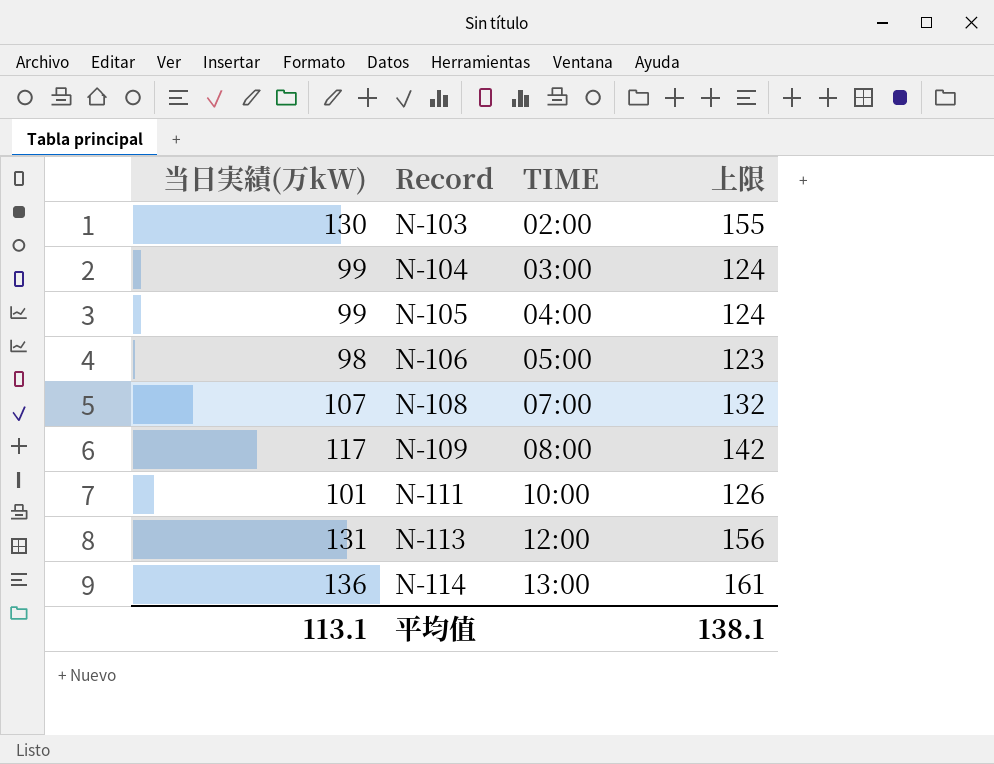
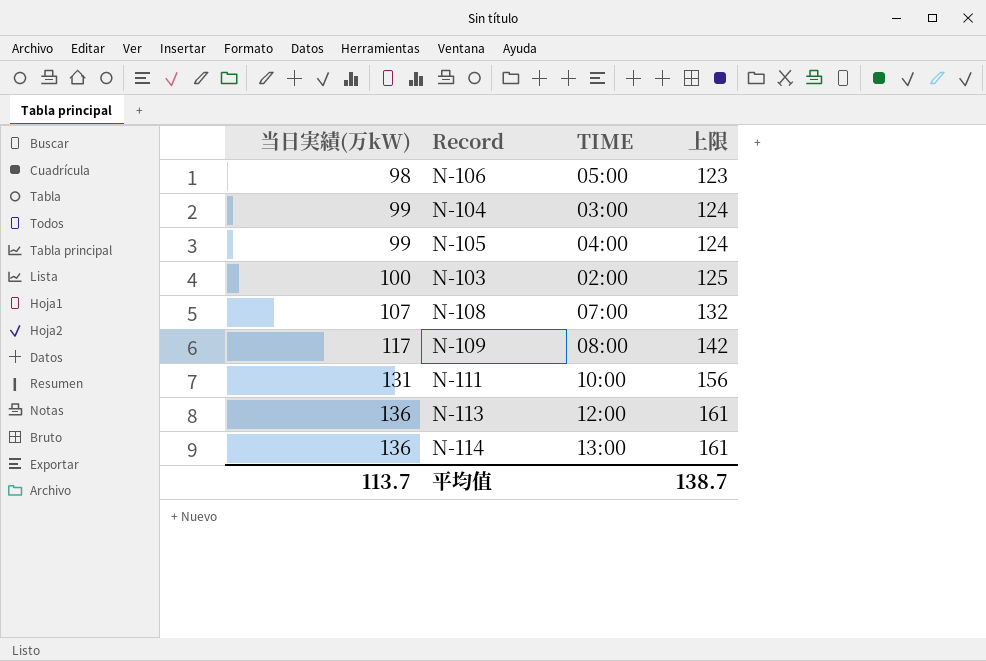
row order: Record ascending -> 当日実績(万kW) ascending
N-103 | 当日実績(万kW): 130 -> 100
N-103 | 上限: 155 -> 125
N-111 | 当日実績(万kW): 101 -> 131
N-111 | 上限: 126 -> 156
N-113 | 当日実績(万kW): 131 -> 136
N-113 | 上限: 156 -> 161
平均值 | 当日実績(万kW): 113.1 -> 113.7
平均值 | 上限: 138.1 -> 138.7

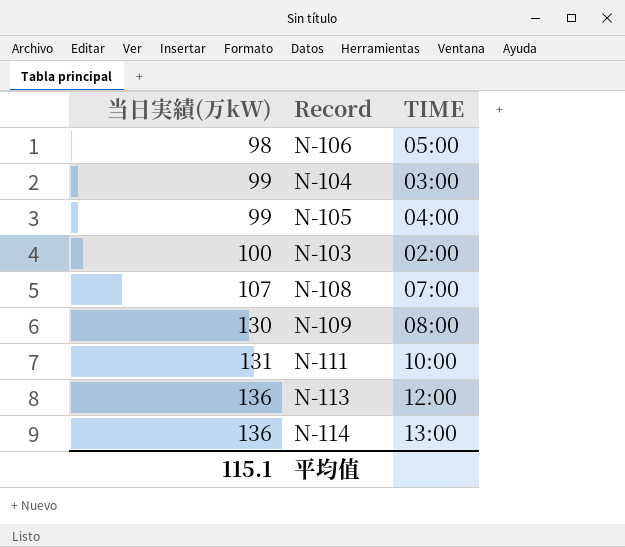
column 上限 | formula: [当日実績(万kW)] + 25 -> none
N-109 | 当日実績(万kW): 117 -> 130
平均值 | 当日実績(万kW): 113.7 -> 115.1

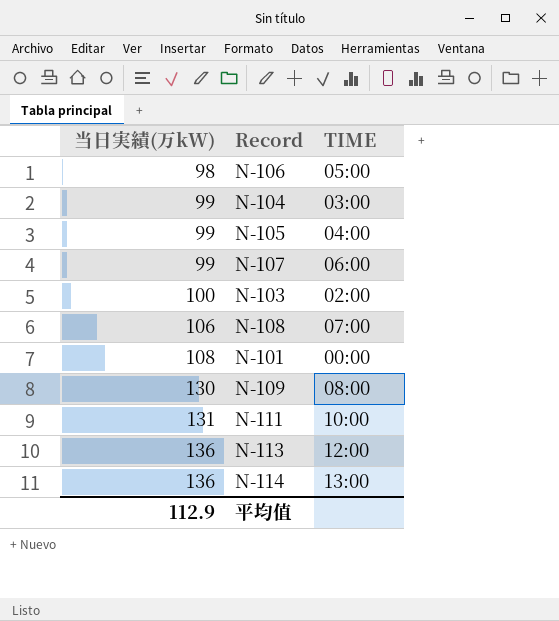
row N-107: none -> 99 | 06:00
N-108 | 当日実績(万kW): 107 -> 106
row N-101: none -> 108 | 00:00
平均值 | 当日実績(万kW): 115.1 -> 112.9

